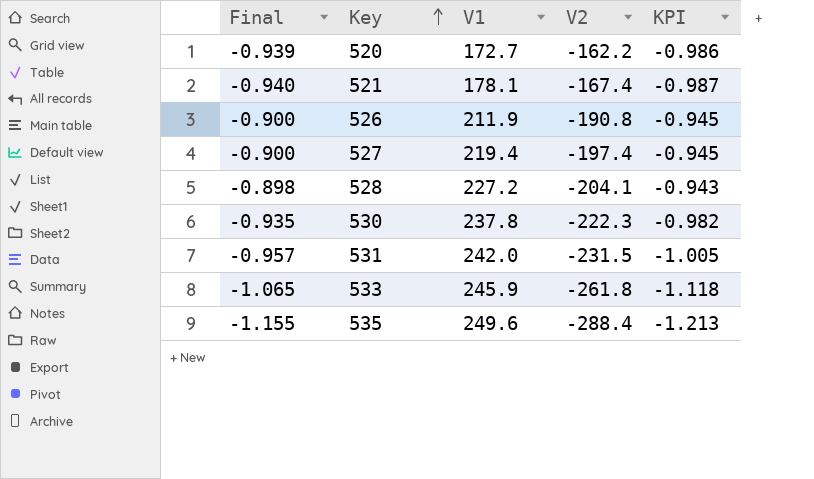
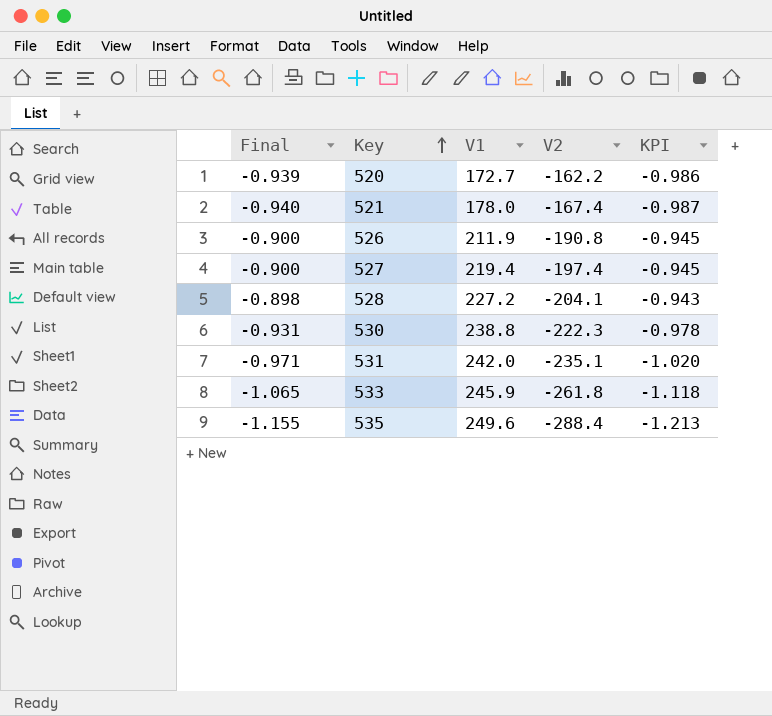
521 | V1: 178.1 -> 178.0
530 | Final: -0.935 -> -0.931
530 | V1: 237.8 -> 238.8
530 | KPI: -0.982 -> -0.978
531 | Final: -0.957 -> -0.971
531 | V2: -231.5 -> -235.1
531 | KPI: -1.005 -> -1.020

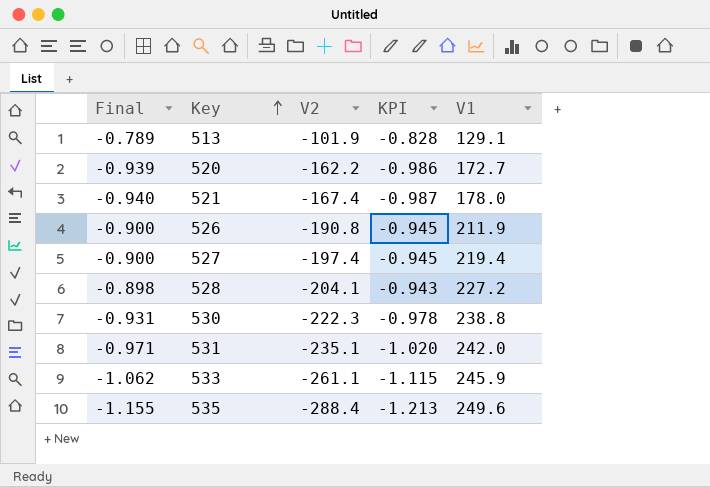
column V1 | position: 3 -> 5
row 513: none -> -0.789 | -101.9 | -0.828 | 129.1
533 | Final: -1.065 -> -1.062
533 | V2: -261.8 -> -261.1
533 | KPI: -1.118 -> -1.115

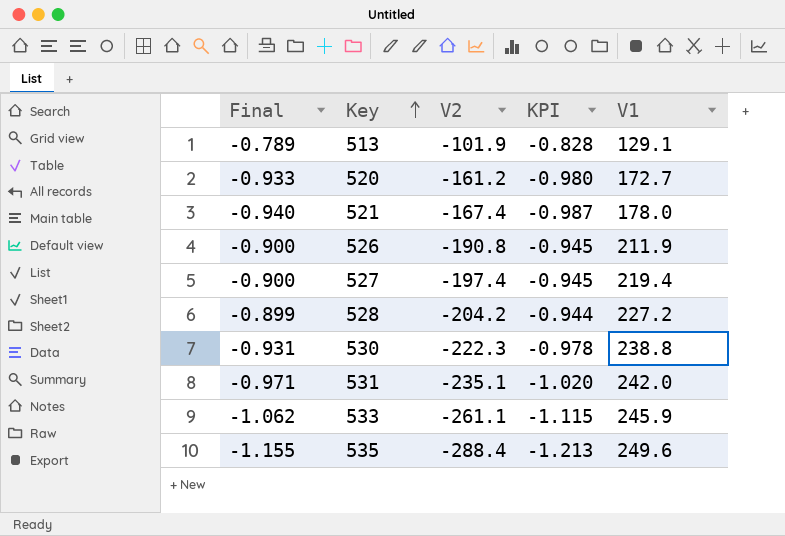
520 | Final: -0.939 -> -0.933
520 | V2: -162.2 -> -161.2
520 | KPI: -0.986 -> -0.980
528 | Final: -0.898 -> -0.899
528 | V2: -204.1 -> -204.2
528 | KPI: -0.943 -> -0.944

